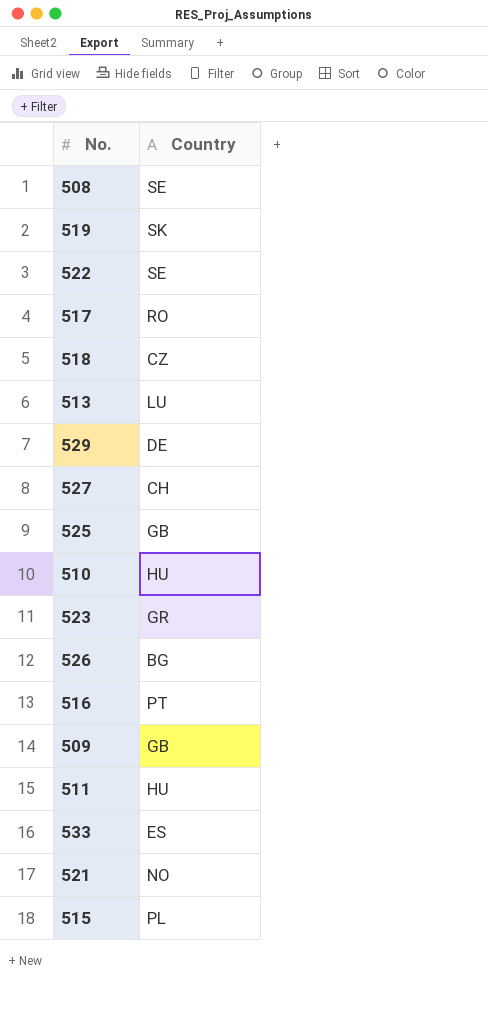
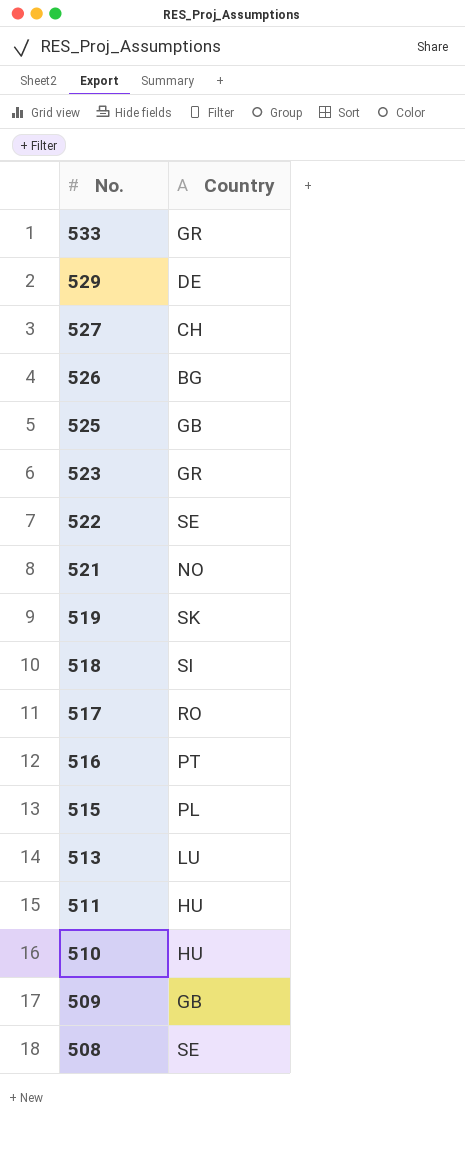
row order: none -> No. descending
533 | Country: ES -> GR
518 | Country: CZ -> SI

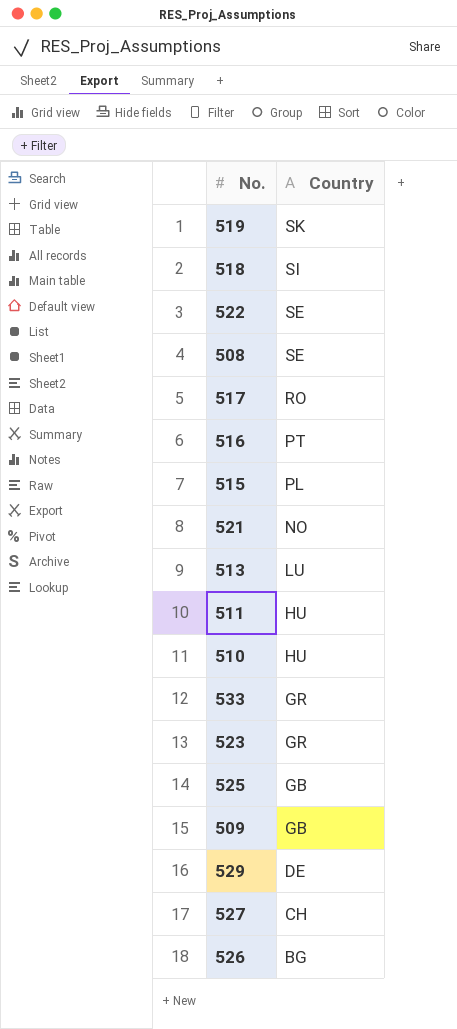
row order: No. descending -> Country descending

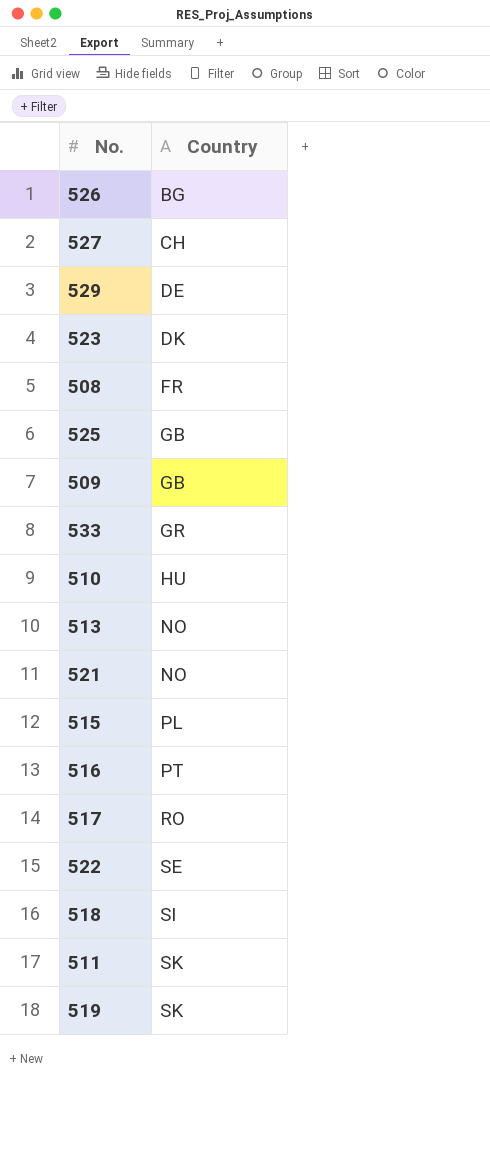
row order: Country descending -> Country ascending
523 | Country: GR -> DK
508 | Country: SE -> FR
513 | Country: LU -> NO
511 | Country: HU -> SK

